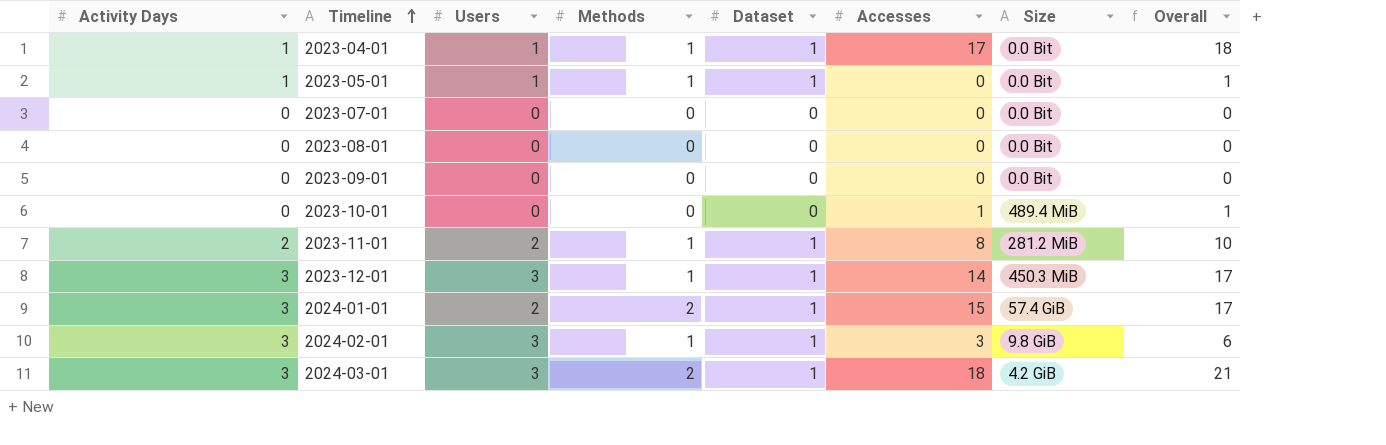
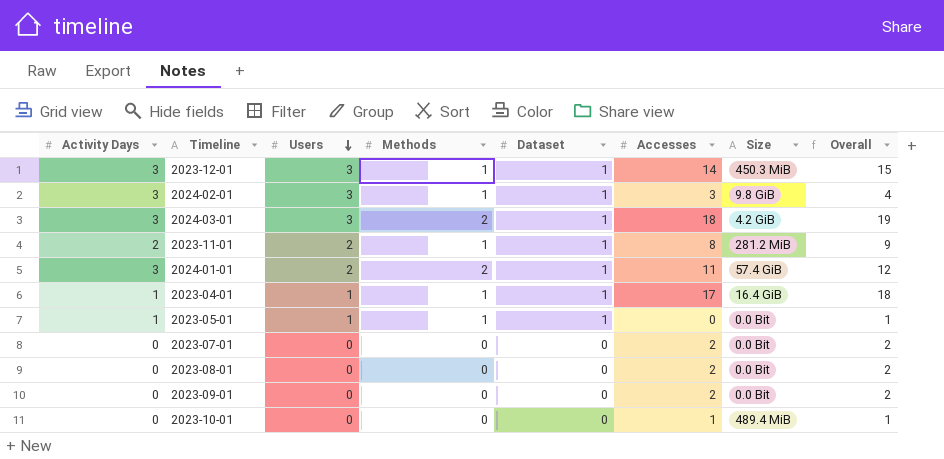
row order: Timeline ascending -> Users descending
column Overall | formula: [Users] + [Accesses] -> [Dataset] + [Accesses]
2024-01-01 | Accesses: 15 -> 11
2023-04-01 | Size: 0.0 Bit -> 16.4 GiB
2023-07-01 | Accesses: 0 -> 2
2023-08-01 | Accesses: 0 -> 2
2023-09-01 | Accesses: 0 -> 2

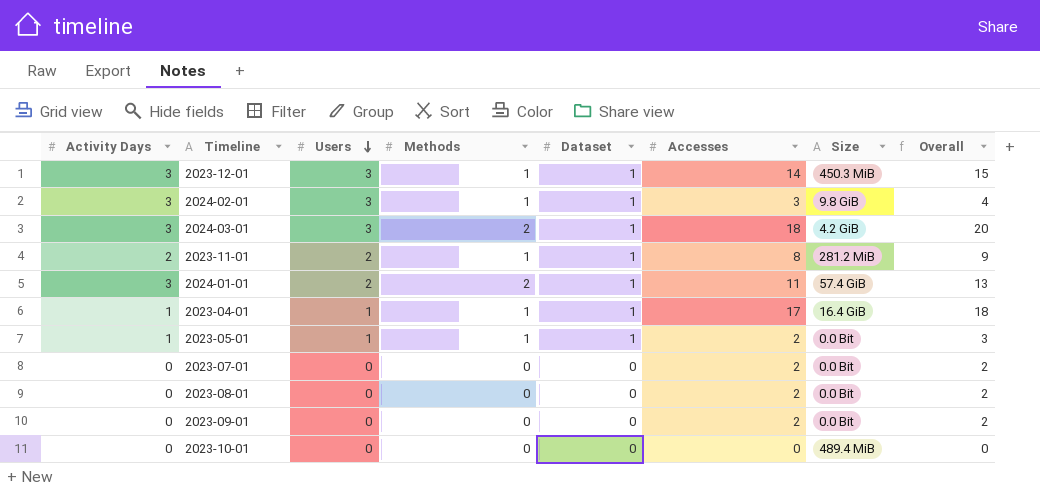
column Overall | formula: [Dataset] + [Accesses] -> [Methods] + [Accesses]
2023-05-01 | Accesses: 0 -> 2
2023-10-01 | Accesses: 1 -> 0

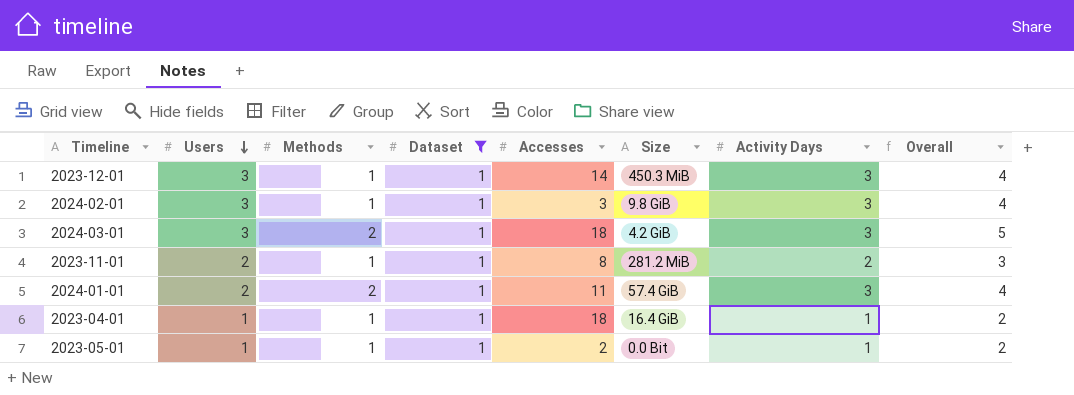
filter: none -> Dataset = 1
column Activity Days | position: 1 -> 7
column Overall | formula: [Methods] + [Accesses] -> [Users] + [Methods]
2023-04-01 | Accesses: 17 -> 18

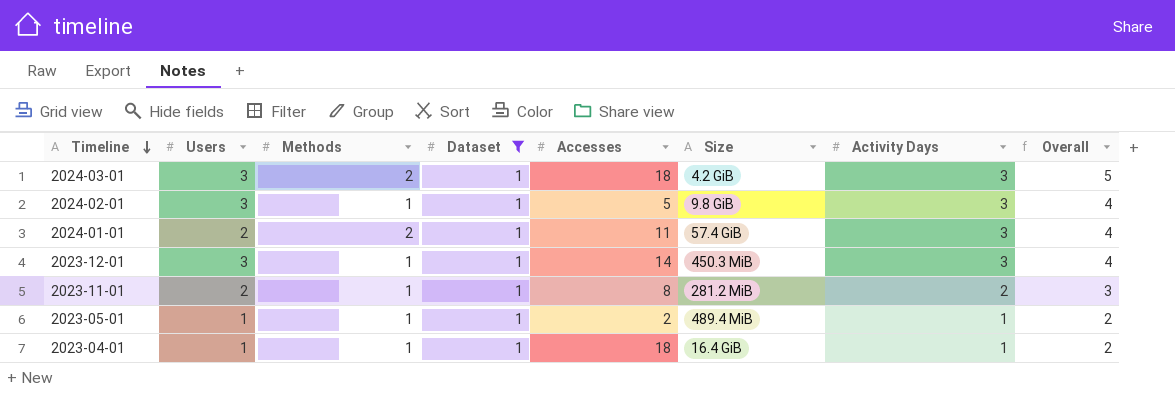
row order: Users descending -> Timeline descending
2024-02-01 | Accesses: 3 -> 5
2023-05-01 | Size: 0.0 Bit -> 489.4 MiB

